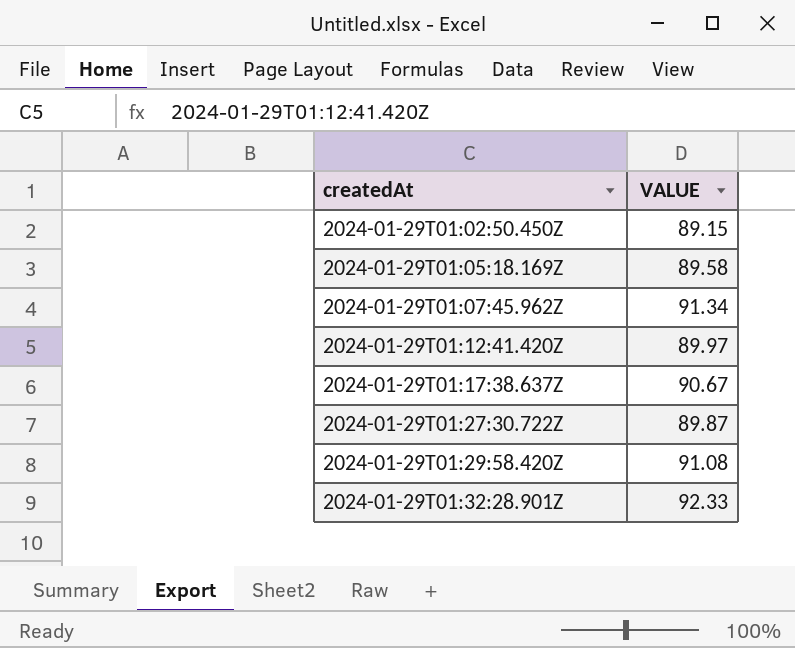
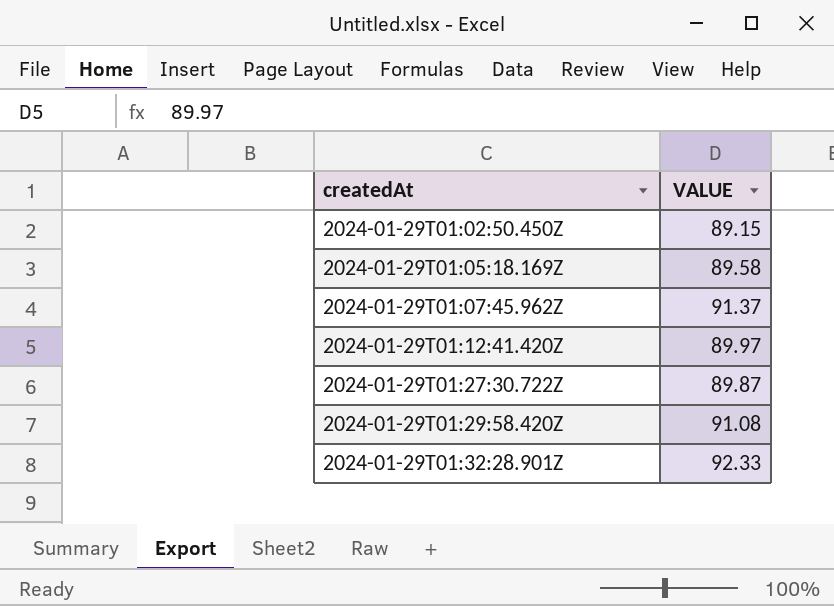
row 2024-01-29T01:17:38.637Z: 90.67 -> none
2024-01-29T01:07:45.962Z | VALUE: 91.34 -> 91.37

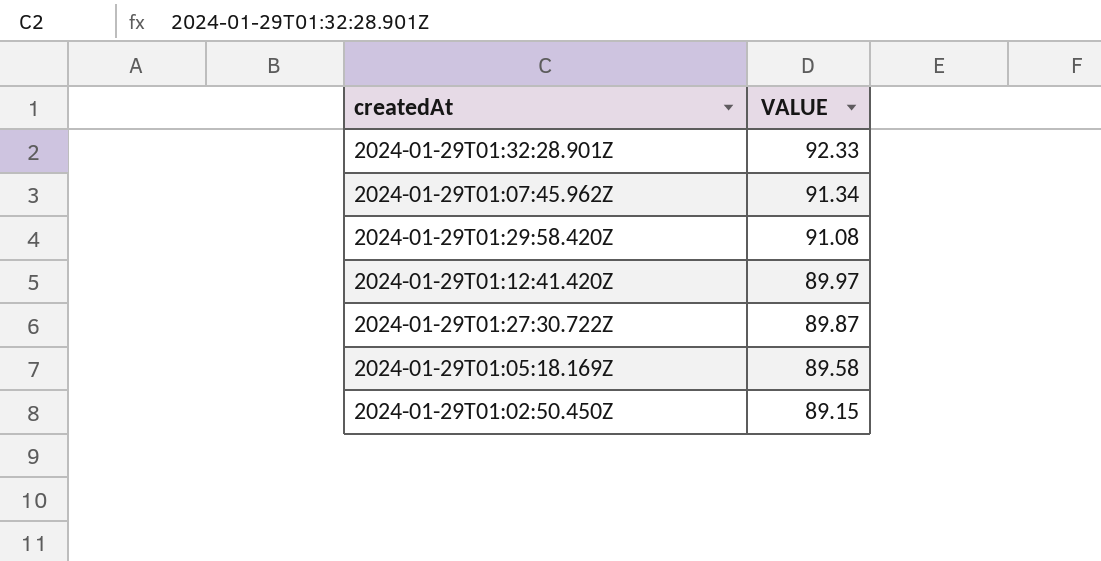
row order: createdAt ascending -> VALUE descending
2024-01-29T01:07:45.962Z | VALUE: 91.37 -> 91.34

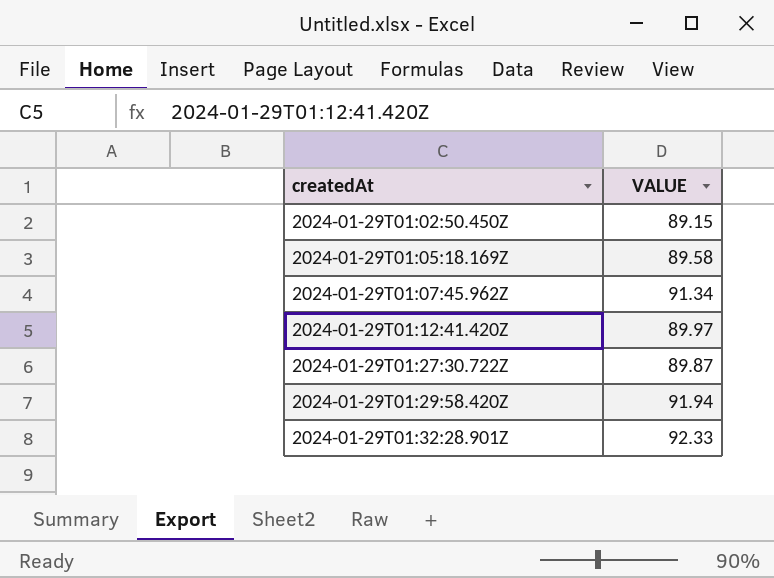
row order: VALUE descending -> createdAt ascending
2024-01-29T01:29:58.420Z | VALUE: 91.08 -> 91.94

